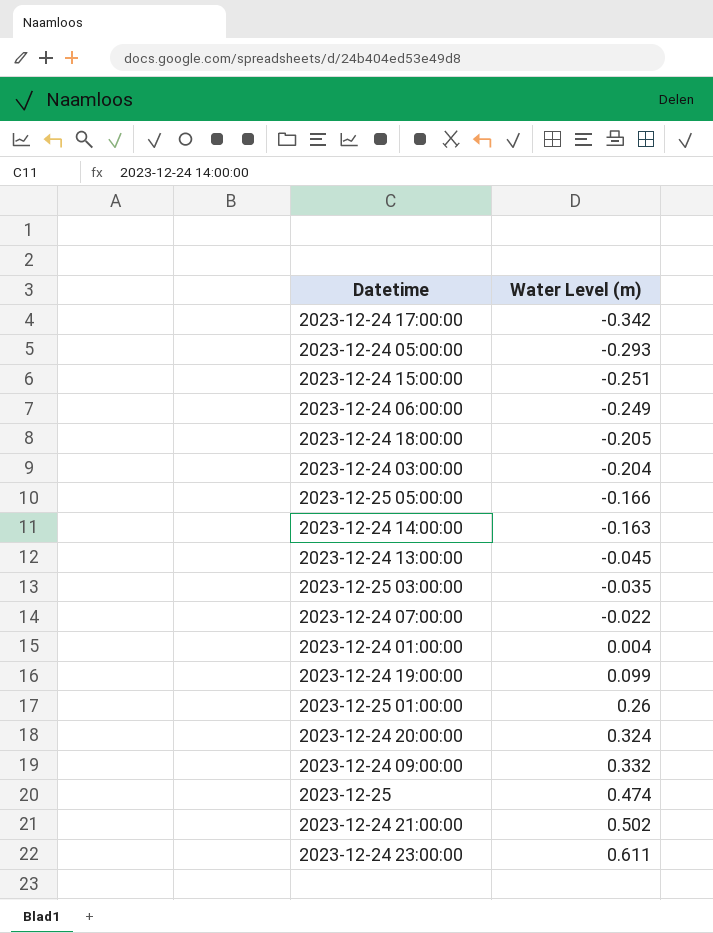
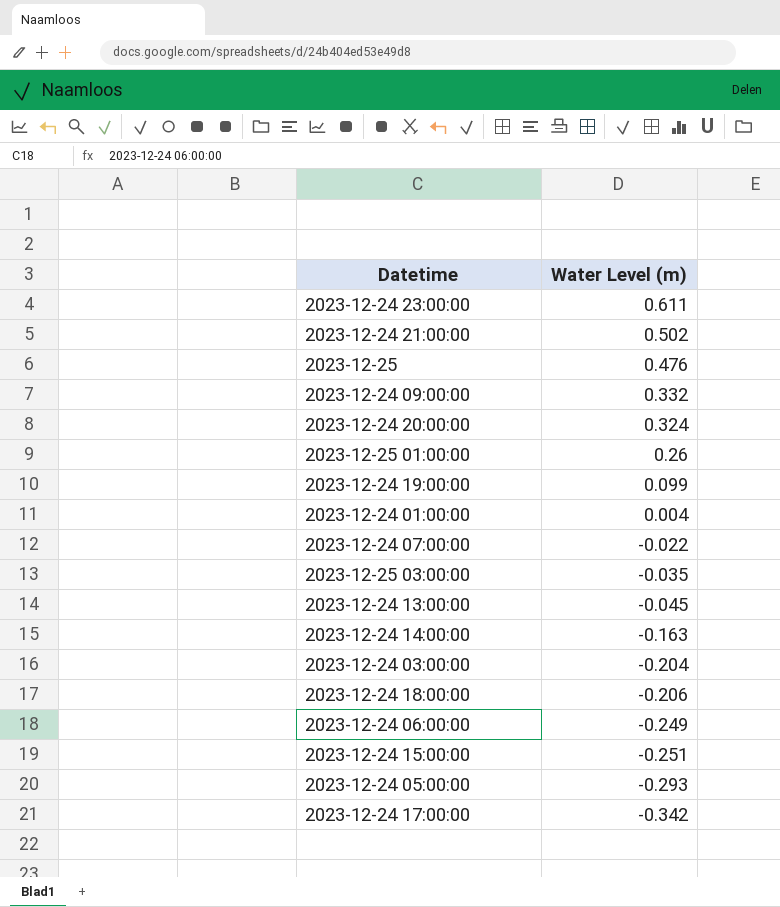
row order: Water Level (m) ascending -> Water Level (m) descending
row 2023-12-25 05:00:00: -0.166 -> none
2023-12-25 | Water Level (m): 0.474 -> 0.476
2023-12-24 18:00:00 | Water Level (m): -0.205 -> -0.206

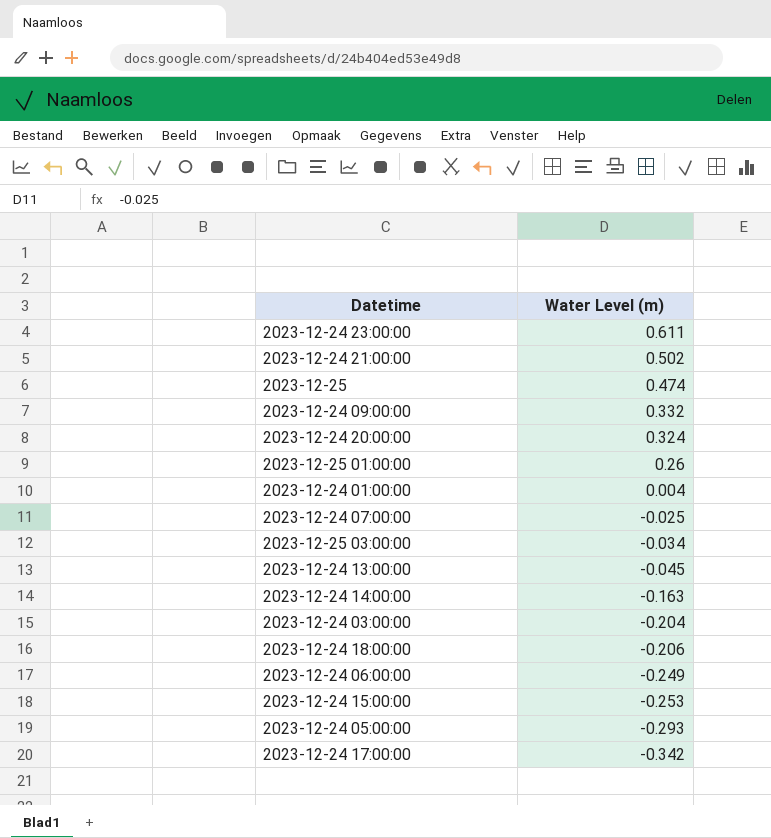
row 2023-12-24 19:00:00: 0.099 -> none
2023-12-25 | Water Level (m): 0.476 -> 0.474
2023-12-24 07:00:00 | Water Level (m): -0.022 -> -0.025
2023-12-25 03:00:00 | Water Level (m): -0.035 -> -0.034
2023-12-24 15:00:00 | Water Level (m): -0.251 -> -0.253

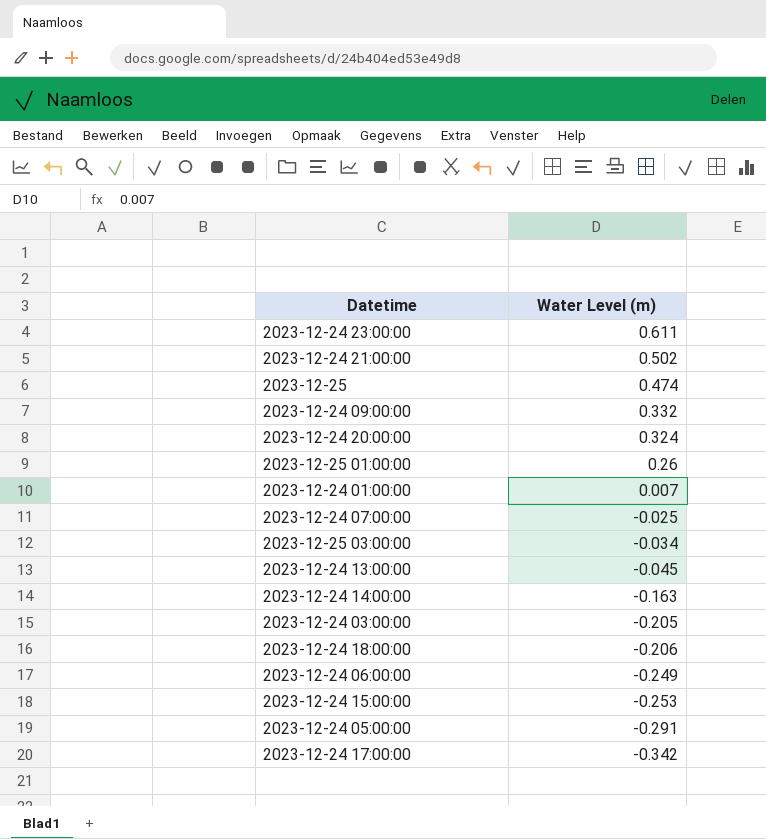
2023-12-24 01:00:00 | Water Level (m): 0.004 -> 0.007
2023-12-24 03:00:00 | Water Level (m): -0.204 -> -0.205
2023-12-24 05:00:00 | Water Level (m): -0.293 -> -0.291

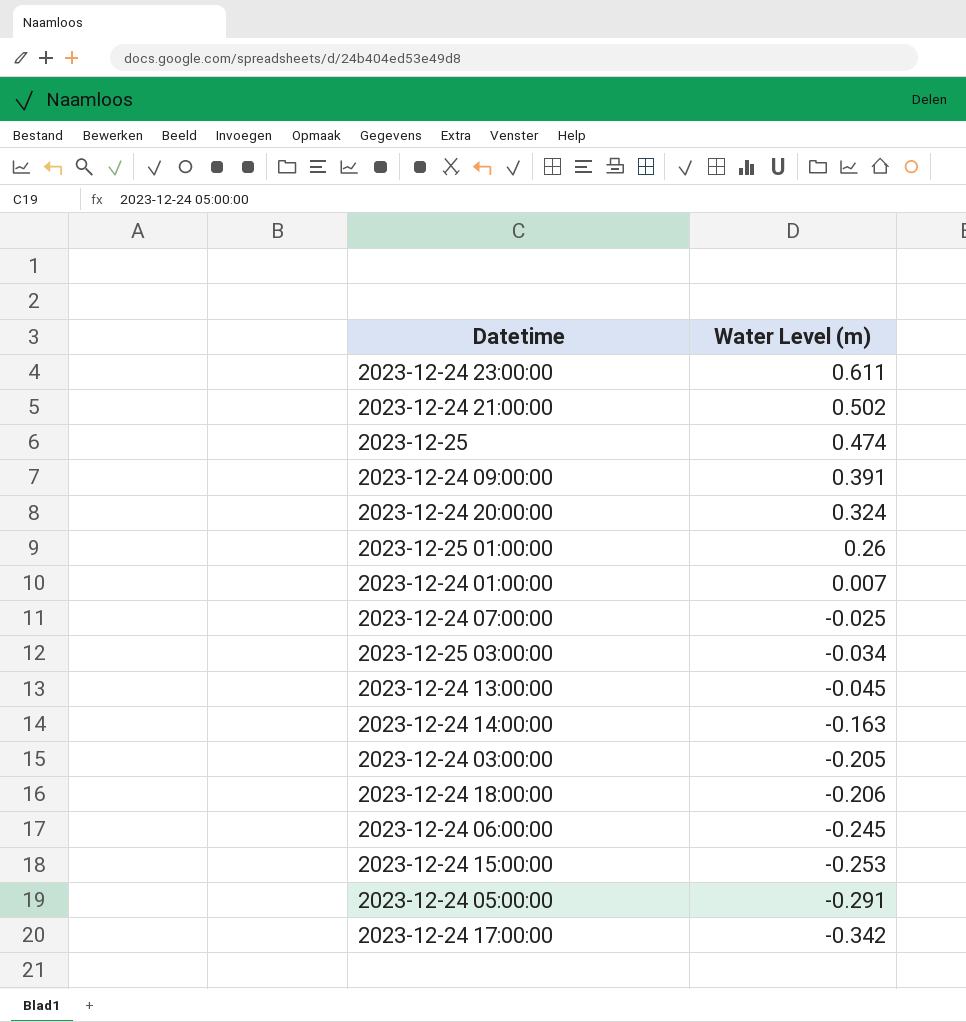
2023-12-24 09:00:00 | Water Level (m): 0.332 -> 0.391
2023-12-24 06:00:00 | Water Level (m): -0.249 -> -0.245

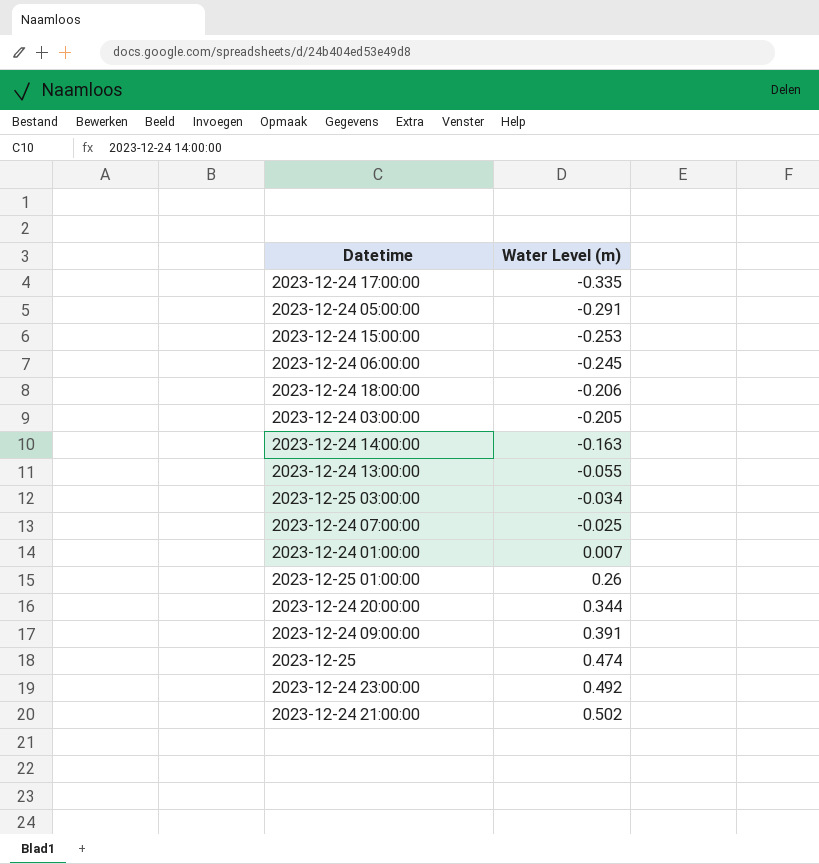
row order: Water Level (m) descending -> Water Level (m) ascending
2023-12-24 17:00:00 | Water Level (m): -0.342 -> -0.335
2023-12-24 13:00:00 | Water Level (m): -0.045 -> -0.055
2023-12-24 20:00:00 | Water Level (m): 0.324 -> 0.344
2023-12-24 23:00:00 | Water Level (m): 0.611 -> 0.492

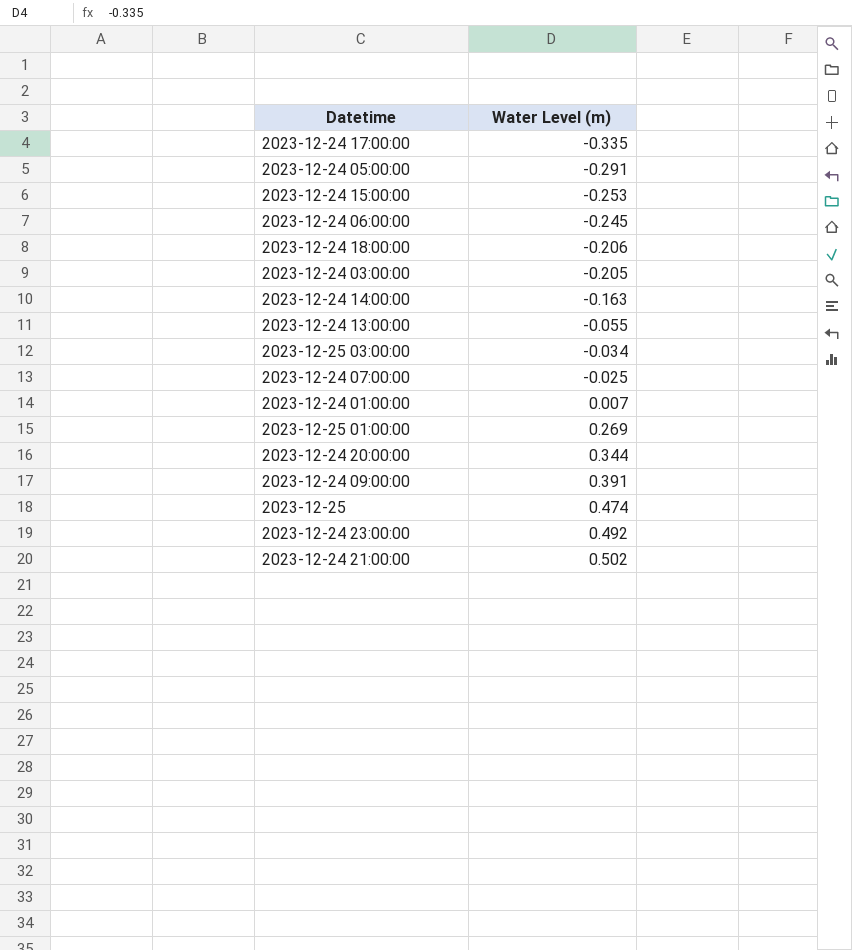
2023-12-25 01:00:00 | Water Level (m): 0.26 -> 0.269

